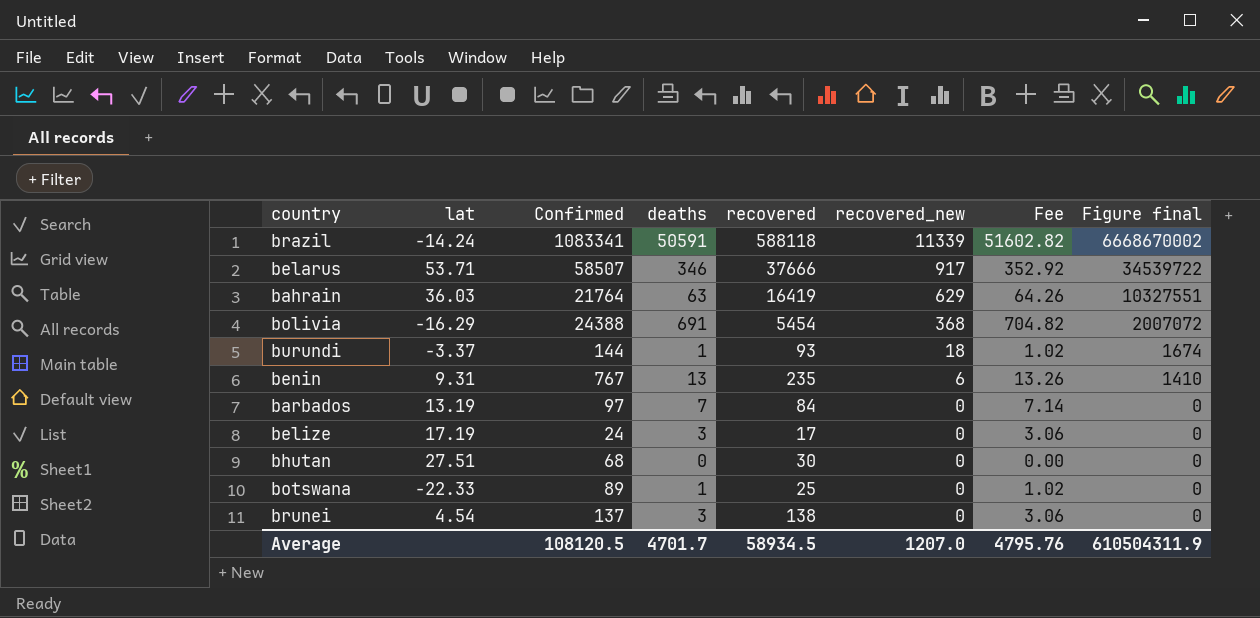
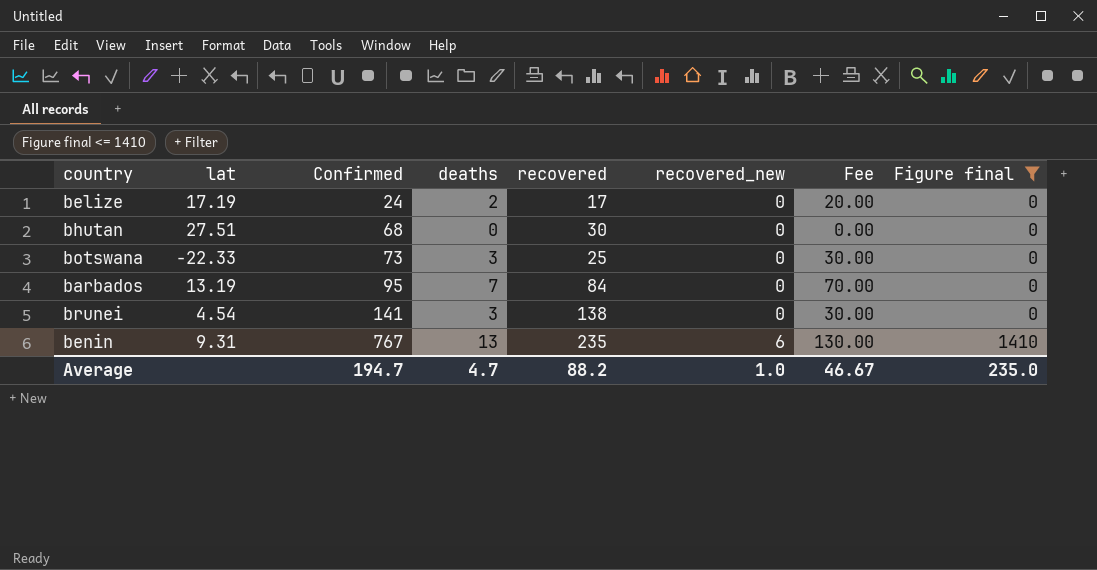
filter: none -> Figure final <= 1410
row order: recovered_new descending -> Confirmed ascending
column Fee | formula: [deaths] * 1.02 -> [deaths] * 10
belize | deaths: 3 -> 2
botswana | Confirmed: 89 -> 73
botswana | deaths: 1 -> 3
barbados | Confirmed: 97 -> 95
brunei | Confirmed: 137 -> 141
Average | Confirmed: 108120.5 -> 194.7
Average | deaths: 4701.7 -> 4.7
Average | recovered: 58934.5 -> 88.2
Average | recovered_new: 1207.0 -> 1.0
Average | Fee: 4795.76 -> 46.67
Average | Figure final: 610504311.9 -> 235.0

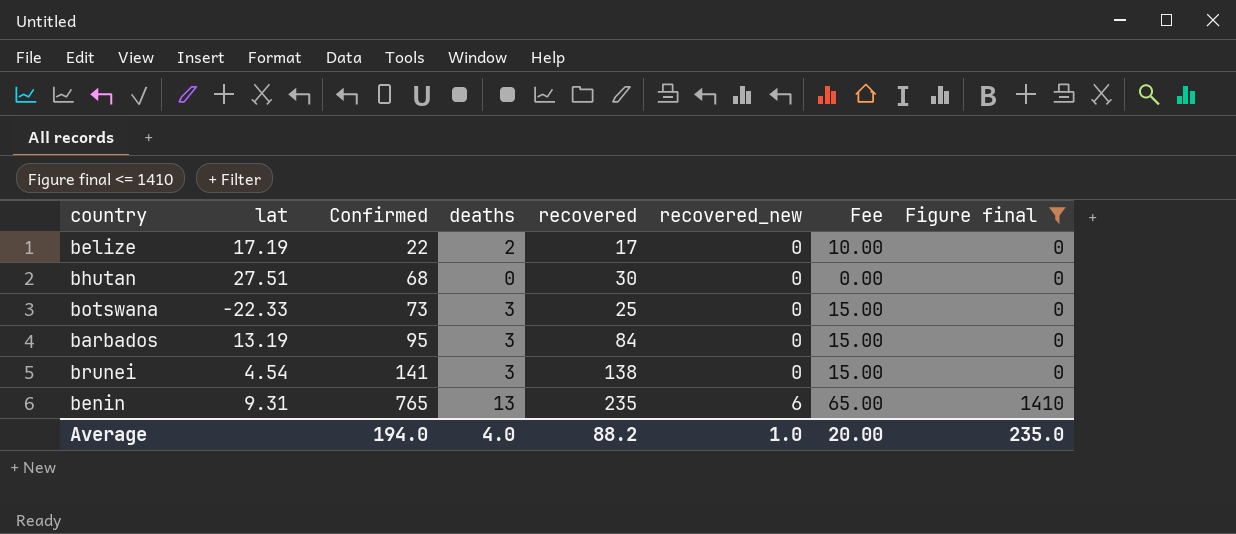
column Fee | formula: [deaths] * 10 -> [deaths] * 5
belize | Confirmed: 24 -> 22
barbados | deaths: 7 -> 3
benin | Confirmed: 767 -> 765
Average | Confirmed: 194.7 -> 194.0
Average | deaths: 4.7 -> 4.0
Average | Fee: 46.67 -> 20.00

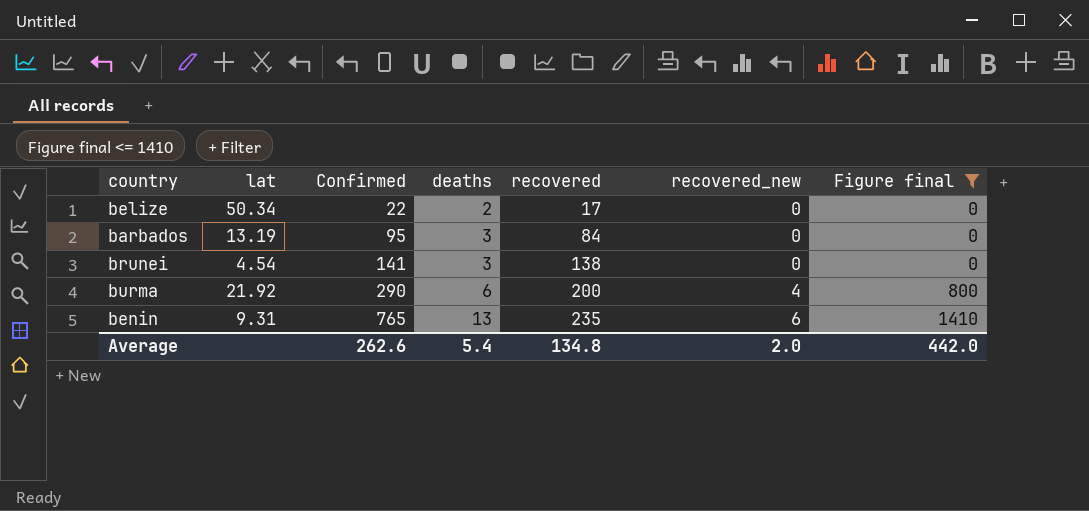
column Fee | formula: [deaths] * 5 -> none
row bhutan: 27.51 | 68 | 0 | 30 | 0 | 0.00 | 0 -> none
row botswana: -22.33 | 73 | 3 | 25 | 0 | 15.00 | 0 -> none
belize | lat: 17.19 -> 50.34
row burma: none -> 21.92 | 290 | 6 | 200 | 4 | 800
Average | Confirmed: 194.0 -> 262.6
Average | deaths: 4.0 -> 5.4
Average | recovered: 88.2 -> 134.8
Average | recovered_new: 1.0 -> 2.0
Average | Figure final: 235.0 -> 442.0

